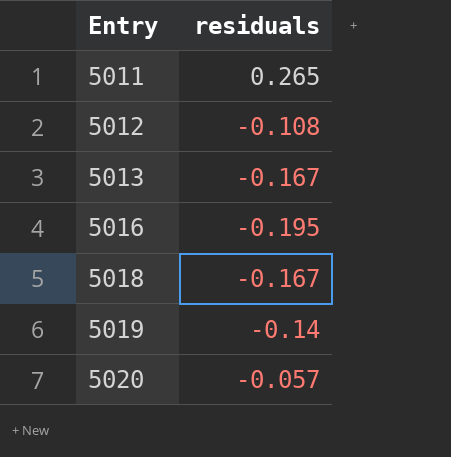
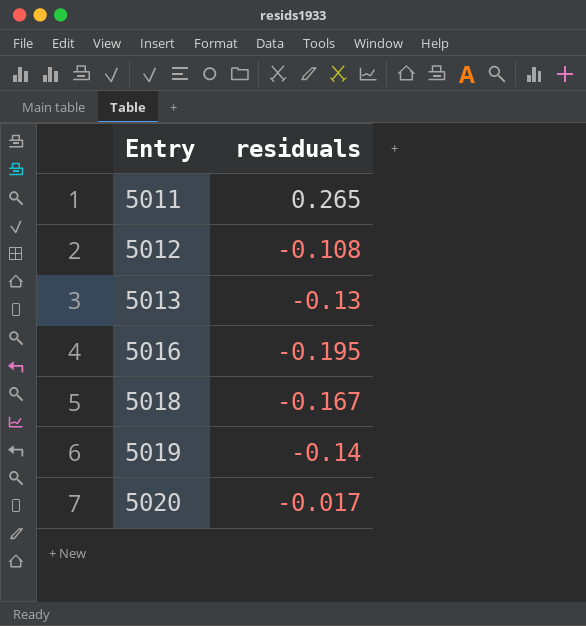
5013 | residuals: -0.167 -> -0.13
5020 | residuals: -0.057 -> -0.017

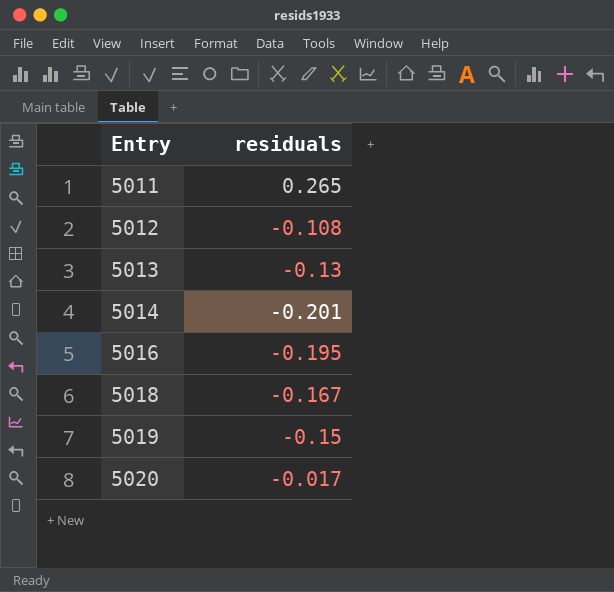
row 5014: none -> -0.201
5019 | residuals: -0.14 -> -0.15

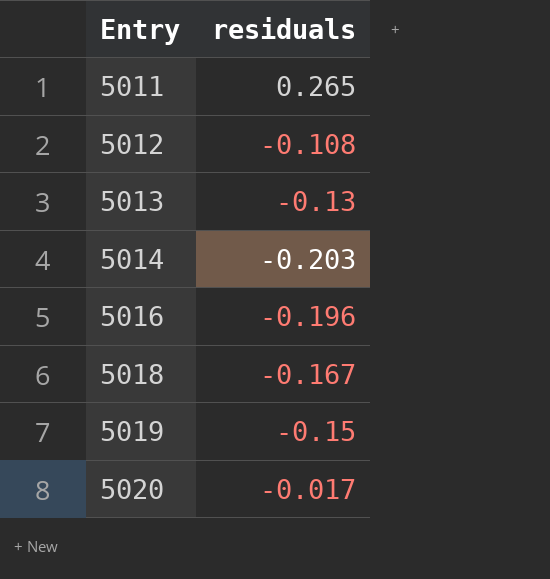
5014 | residuals: -0.201 -> -0.203
5016 | residuals: -0.195 -> -0.196

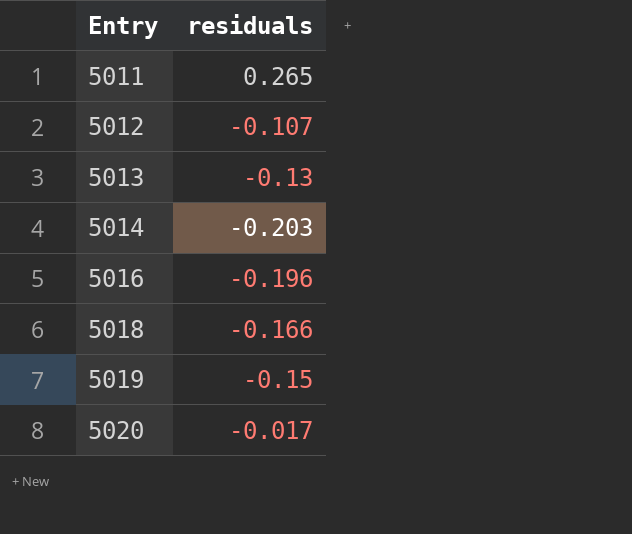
5012 | residuals: -0.108 -> -0.107
5018 | residuals: -0.167 -> -0.166

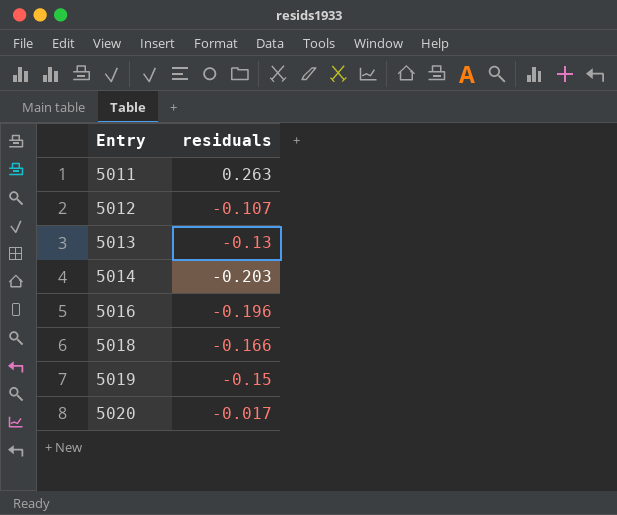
5011 | residuals: 0.265 -> 0.263

